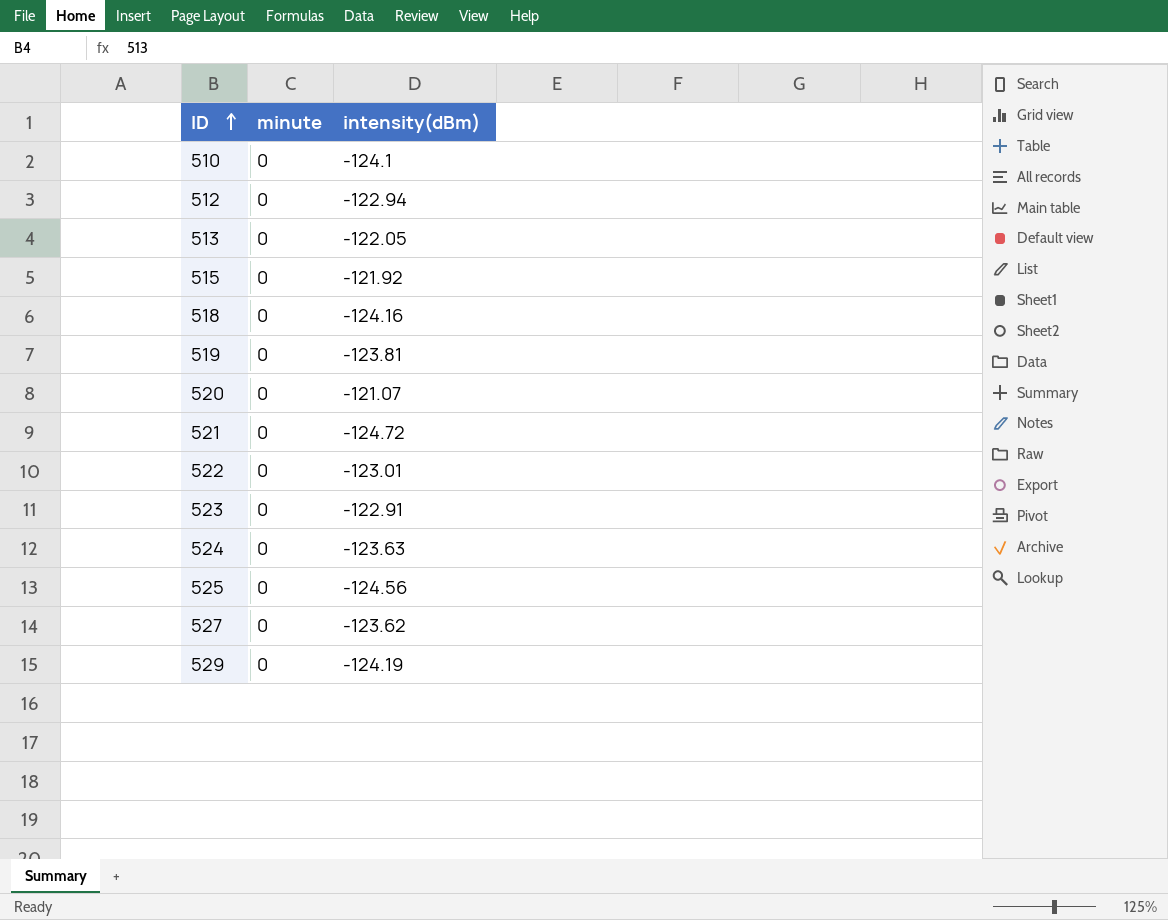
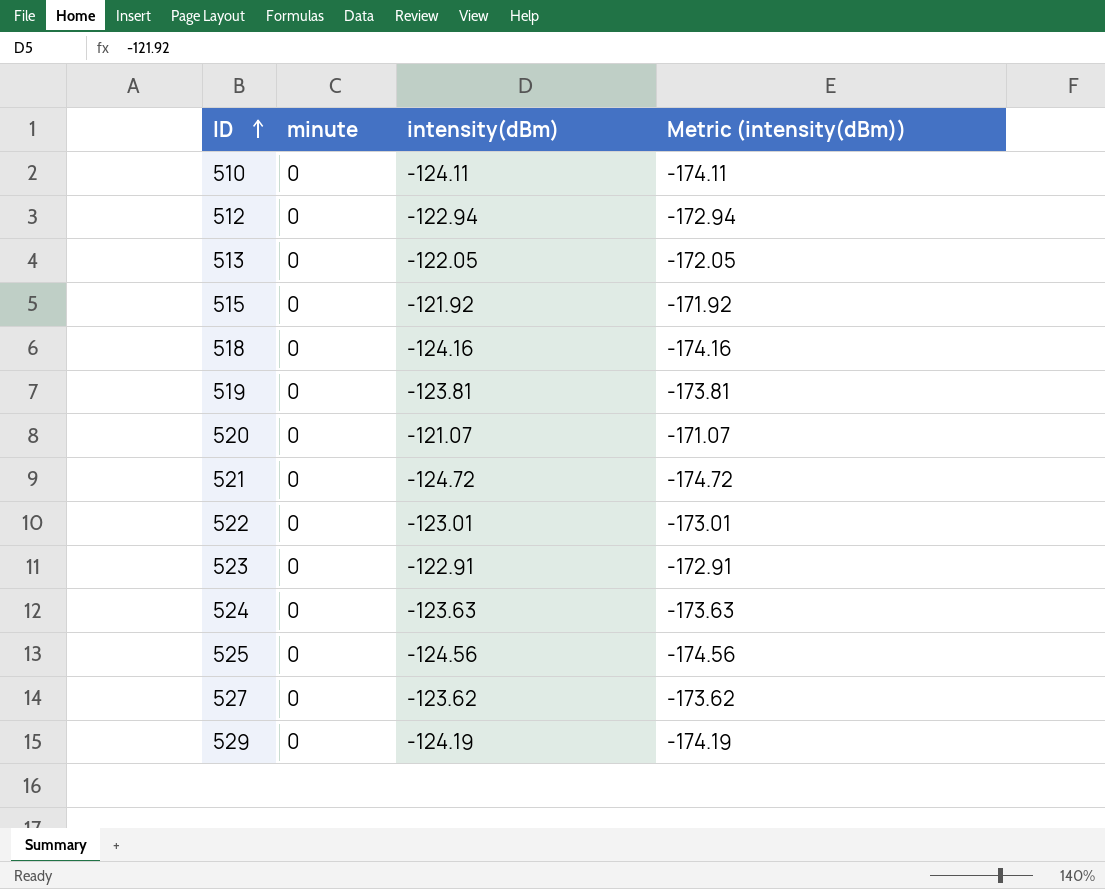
column Metric (intensity(dBm)) | formula: none -> [intensity(dBm)] - 50
510 | intensity(dBm): -124.1 -> -124.11

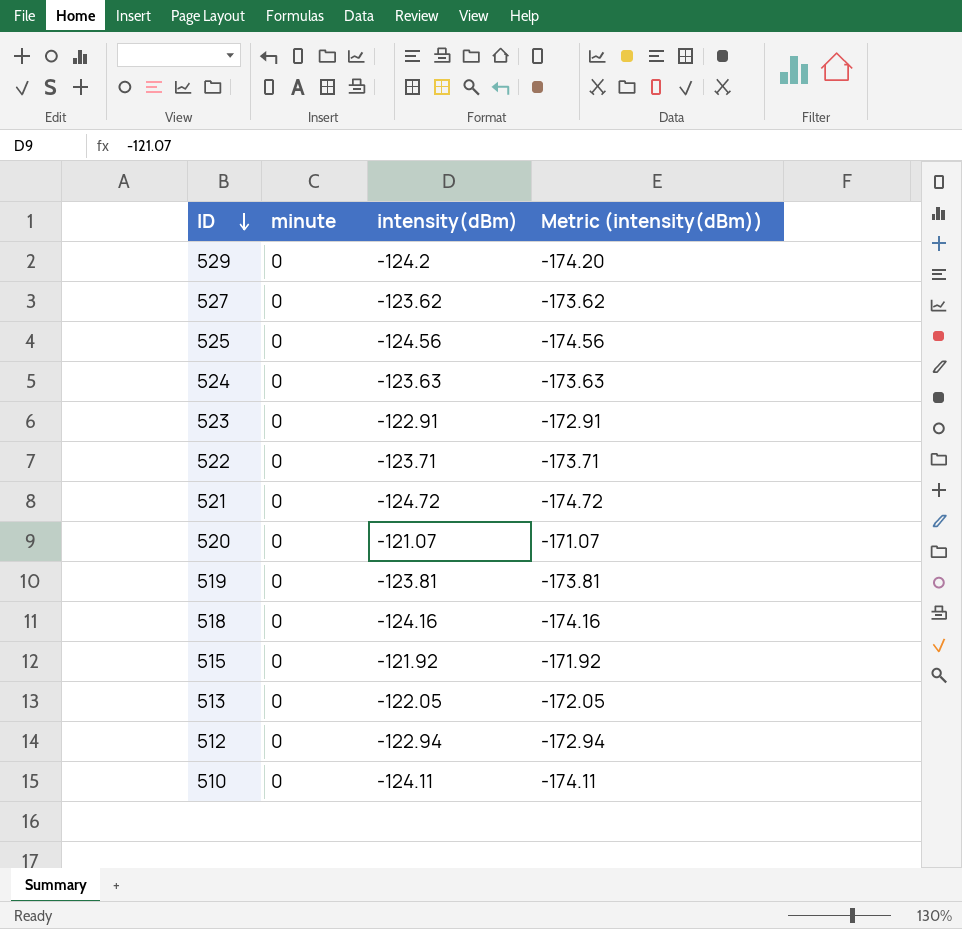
row order: ID ascending -> ID descending
529 | intensity(dBm): -124.19 -> -124.2
529 | Metric (intensity(dBm)): -174.19 -> -174.20
522 | intensity(dBm): -123.01 -> -123.71
522 | Metric (intensity(dBm)): -173.01 -> -173.71

